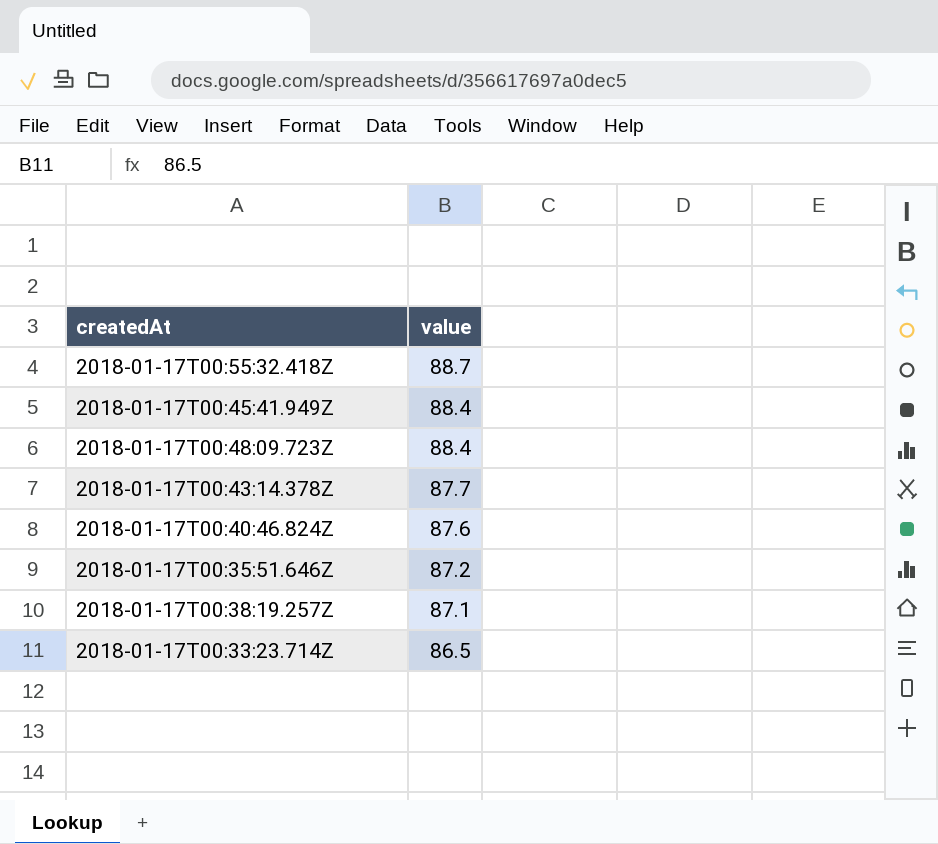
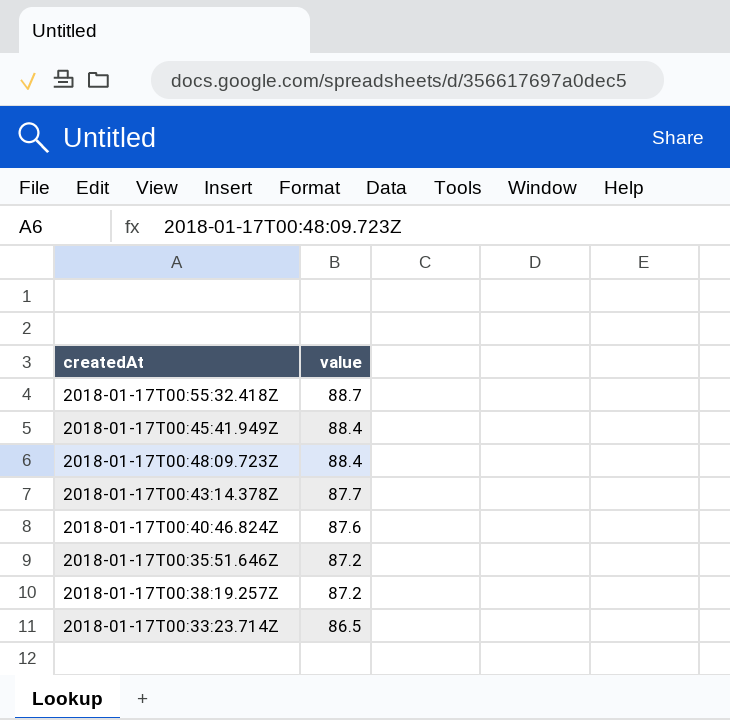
2018-01-17T00:38:19.257Z | value: 87.1 -> 87.2

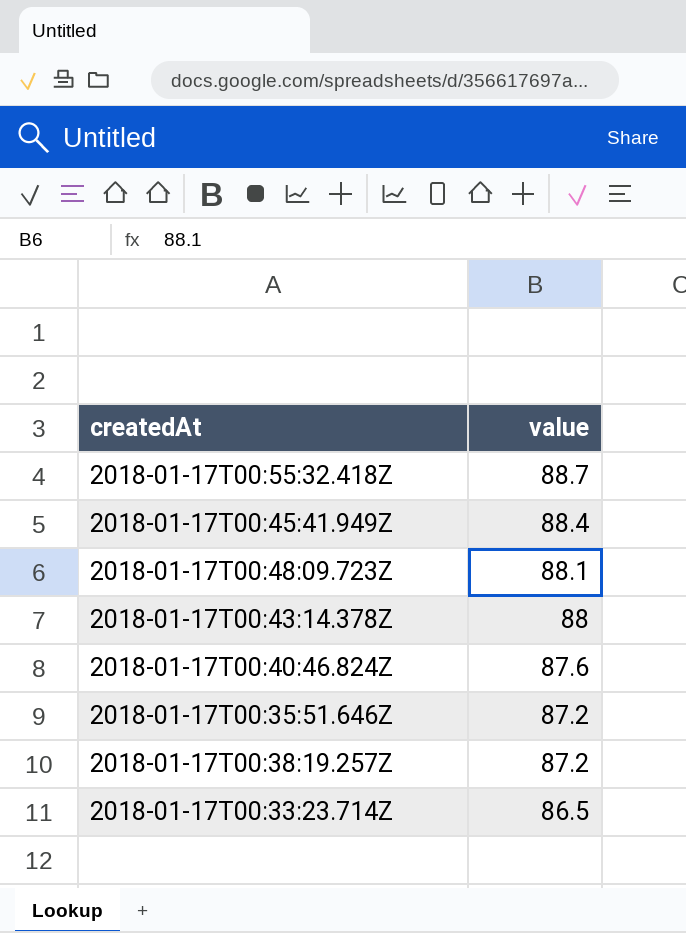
2018-01-17T00:48:09.723Z | value: 88.4 -> 88.1
2018-01-17T00:43:14.378Z | value: 87.7 -> 88

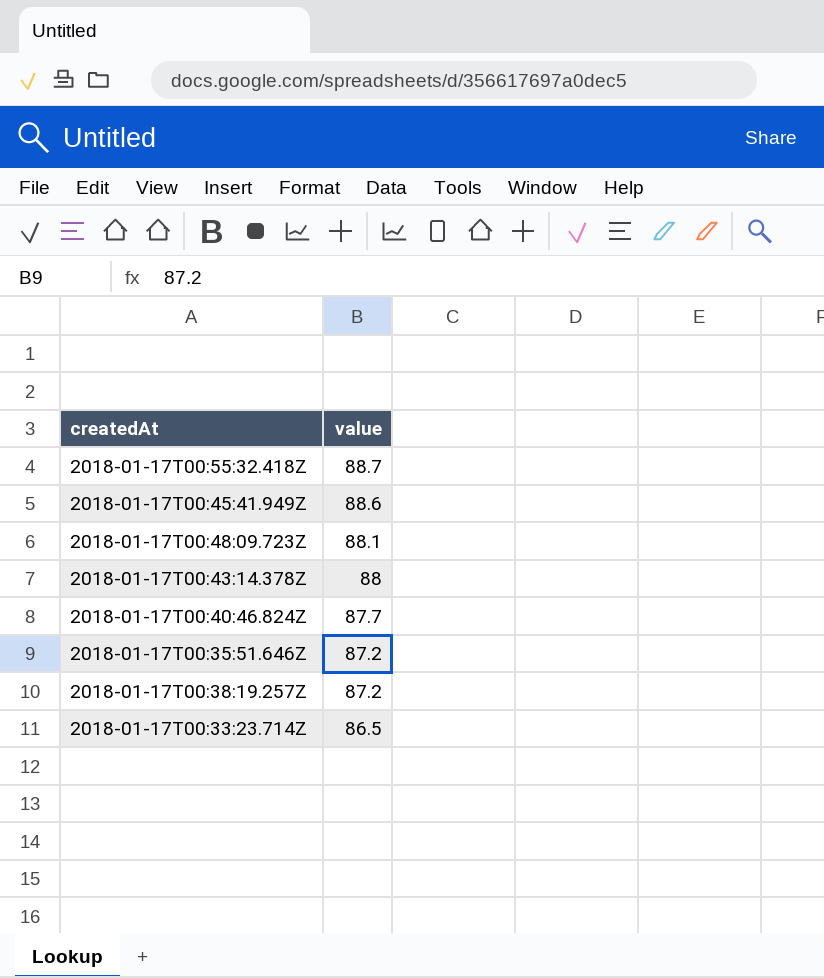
2018-01-17T00:45:41.949Z | value: 88.4 -> 88.6
2018-01-17T00:40:46.824Z | value: 87.6 -> 87.7

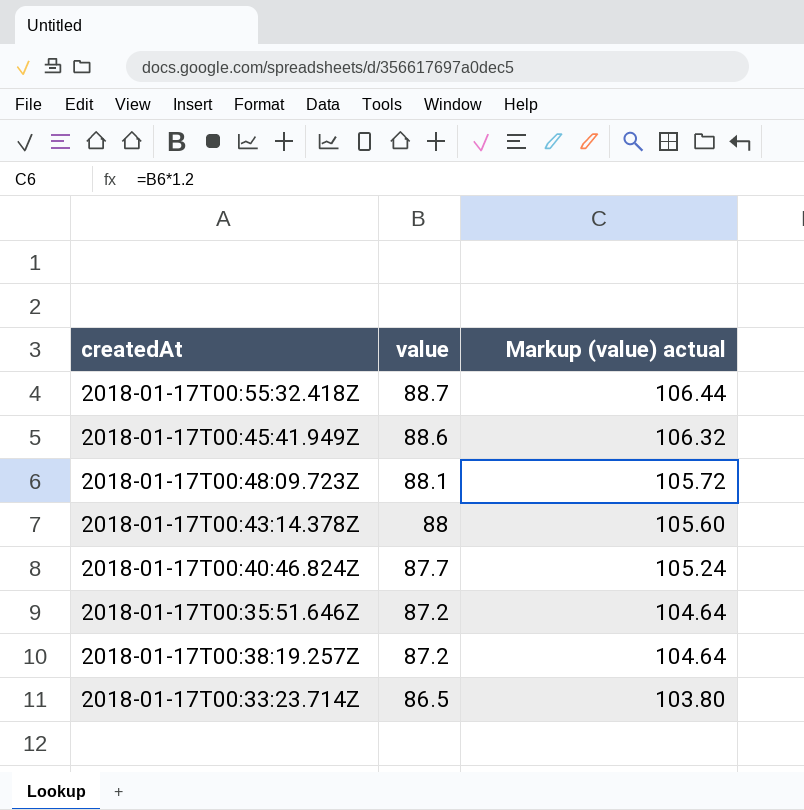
column Markup (value) actual | formula: none -> [value] * 1.2

